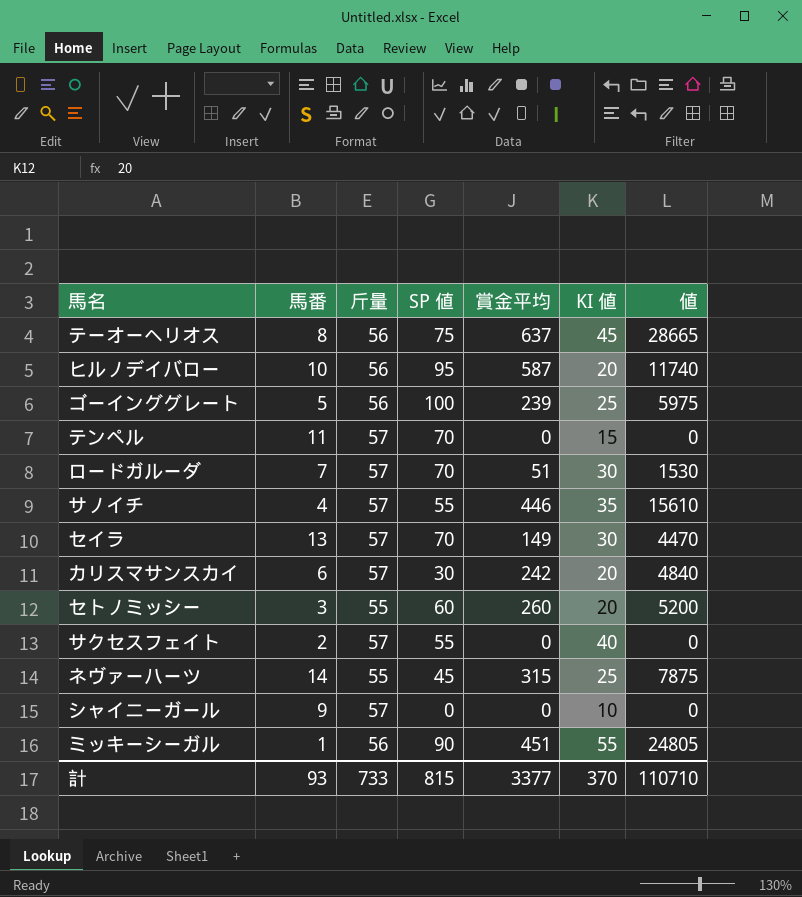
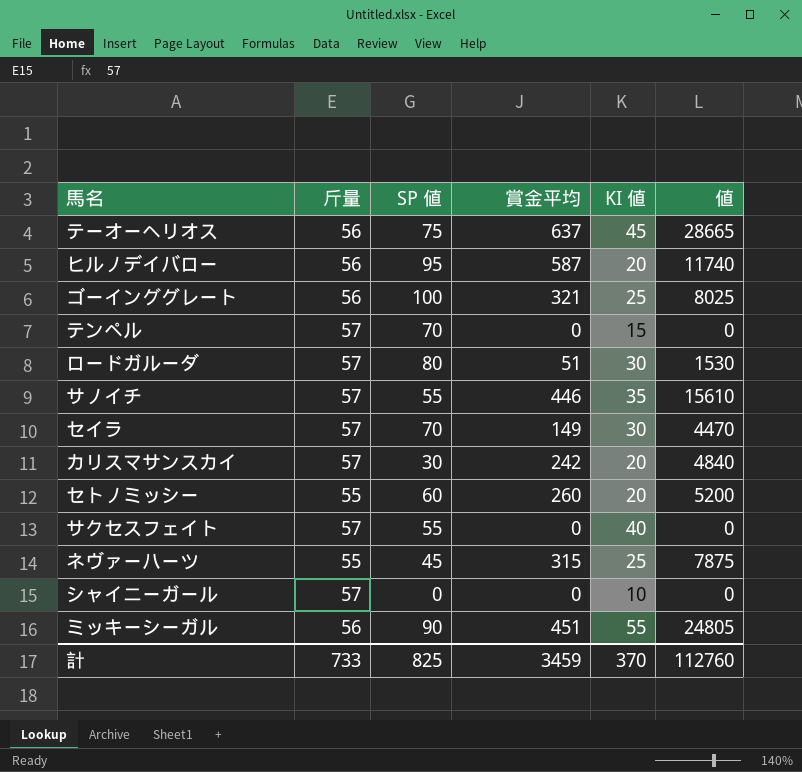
column 馬番 | position: 2 -> none
ゴーインググレート | 賞金平均: 239 -> 321
ゴーインググレート | 値: 5975 -> 8025
ロードガルーダ | SP 値: 70 -> 80
計 | SP 値: 815 -> 825
計 | 賞金平均: 3377 -> 3459
計 | 値: 110710 -> 112760

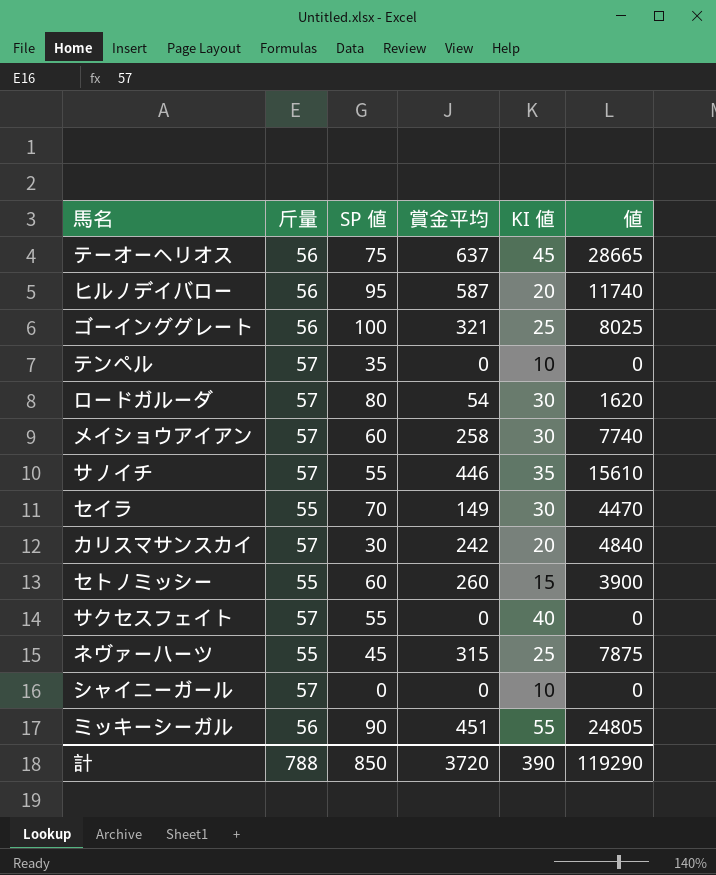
テンペル | SP 値: 70 -> 35
テンペル | KI 値: 15 -> 10
ロードガルーダ | 賞金平均: 51 -> 54
ロードガルーダ | 値: 1530 -> 1620
row メイショウアイアン: none -> 57 | 60 | 258 | 30 | 7740
セイラ | 斤量: 57 -> 55
セトノミッシー | KI 値: 20 -> 15
セトノミッシー | 値: 5200 -> 3900
計 | 斤量: 733 -> 788
計 | SP 値: 825 -> 850
計 | 賞金平均: 3459 -> 3720
計 | KI 値: 370 -> 390
計 | 値: 112760 -> 119290

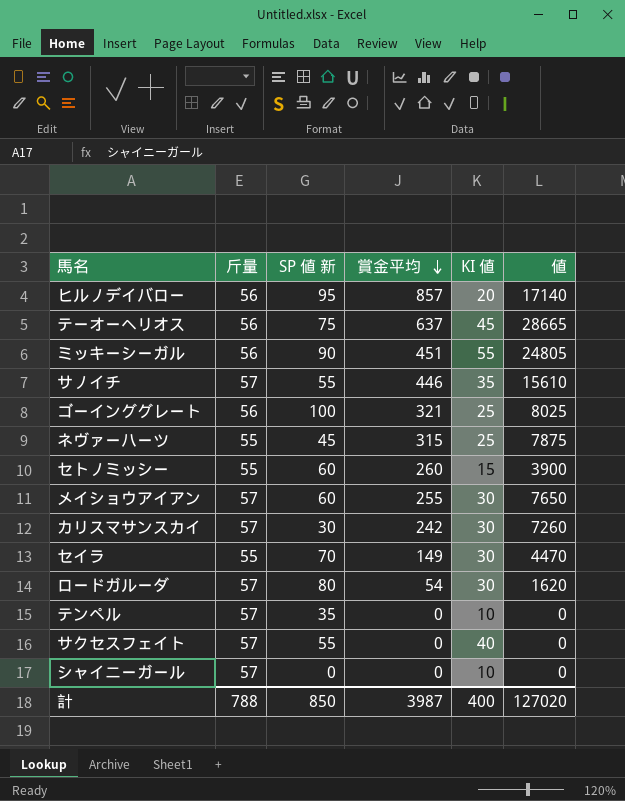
row order: none -> 賞金平均 descending
column name: SP 値 -> SP 値 新
ヒルノデイバロー | 賞金平均: 587 -> 857
ヒルノデイバロー | 値: 11740 -> 17140
メイショウアイアン | 賞金平均: 258 -> 255
メイショウアイアン | 値: 7740 -> 7650
カリスマサンスカイ | KI 値: 20 -> 30
カリスマサンスカイ | 値: 4840 -> 7260
計 | 賞金平均: 3720 -> 3987
計 | KI 値: 390 -> 400
計 | 値: 119290 -> 127020

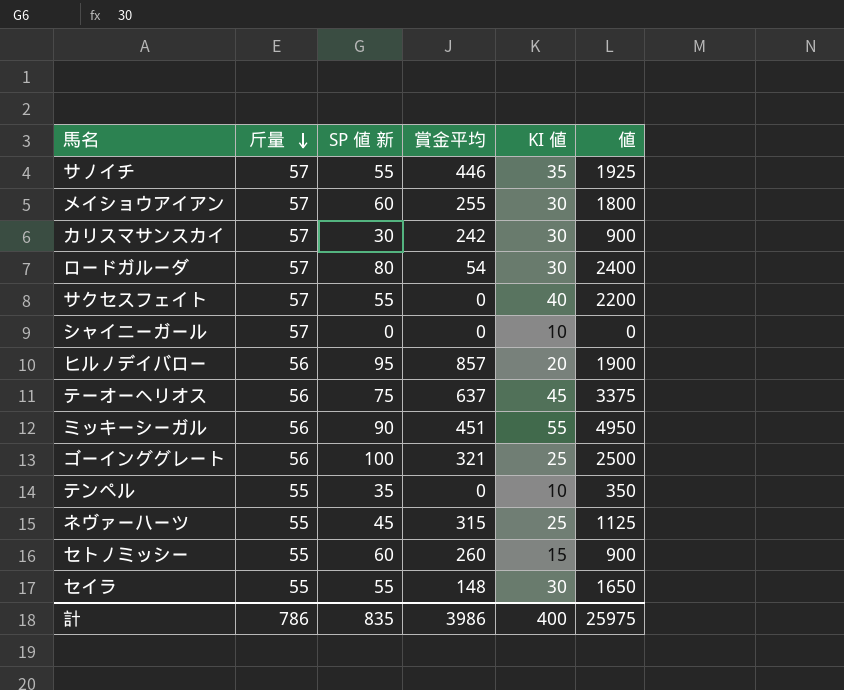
row order: 賞金平均 descending -> 斤量 descending
column 値 | formula: [賞金平均] * [KI 値] -> [SP 値 新] * [KI 値]
テンペル | 斤量: 57 -> 55
セイラ | SP 値 新: 70 -> 55
セイラ | 賞金平均: 149 -> 148
計 | 斤量: 788 -> 786
計 | SP 値 新: 850 -> 835
計 | 賞金平均: 3987 -> 3986
計 | 値: 127020 -> 25975

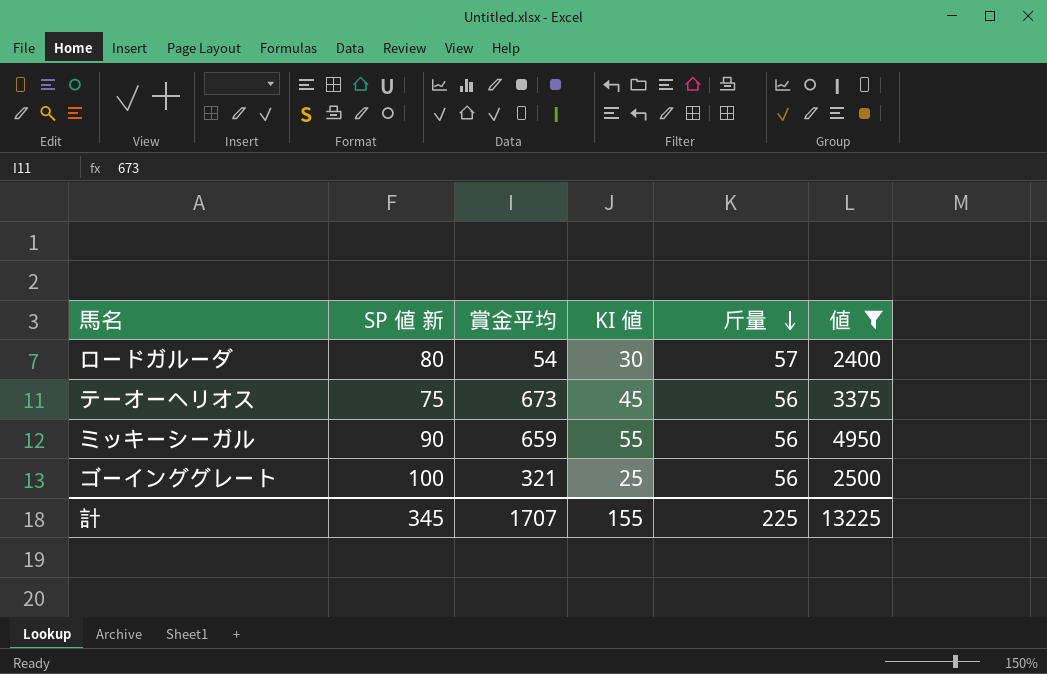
filter: none -> 値 >= 2400
column 斤量 | position: 2 -> 5
テーオーヘリオス | 賞金平均: 637 -> 673
ミッキーシーガル | 賞金平均: 451 -> 659
計 | SP 値 新: 835 -> 345
計 | 賞金平均: 3986 -> 1707
計 | KI 値: 400 -> 155
計 | 斤量: 786 -> 225
計 | 値: 25975 -> 13225

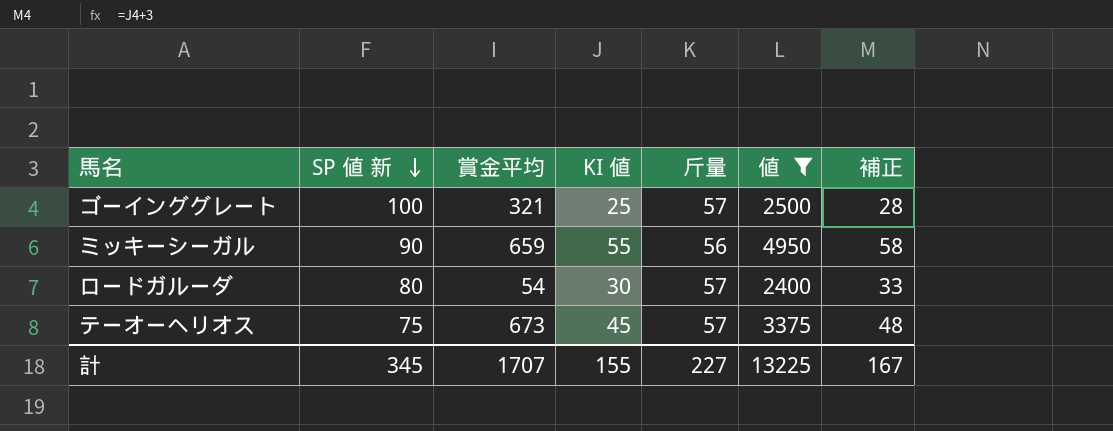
row order: 斤量 descending -> SP 値 新 descending
column 補正 | formula: none -> [KI 値] + 3
ゴーインググレート | 斤量: 56 -> 57
テーオーヘリオス | 斤量: 56 -> 57
計 | 斤量: 225 -> 227

